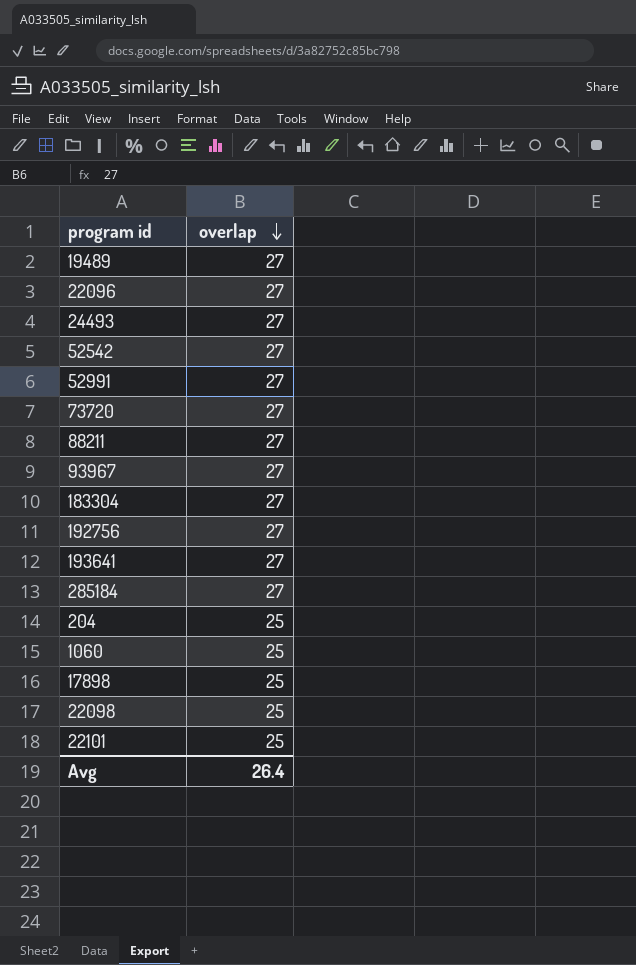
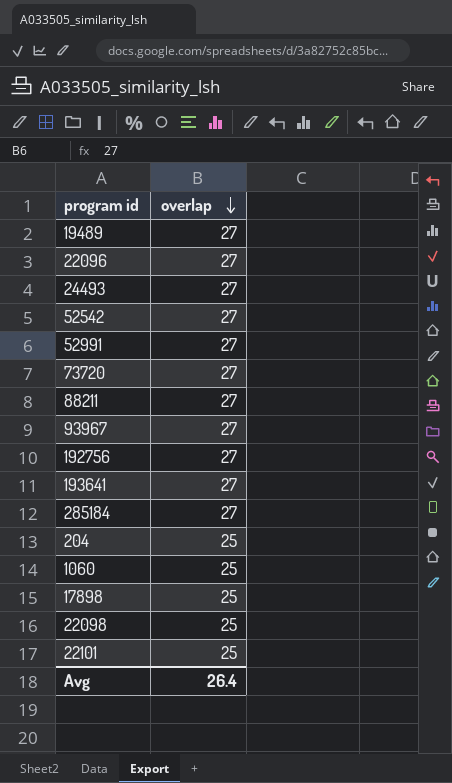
row 183304: 27 -> none

